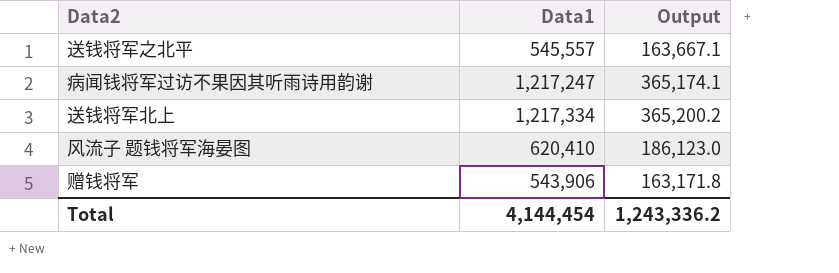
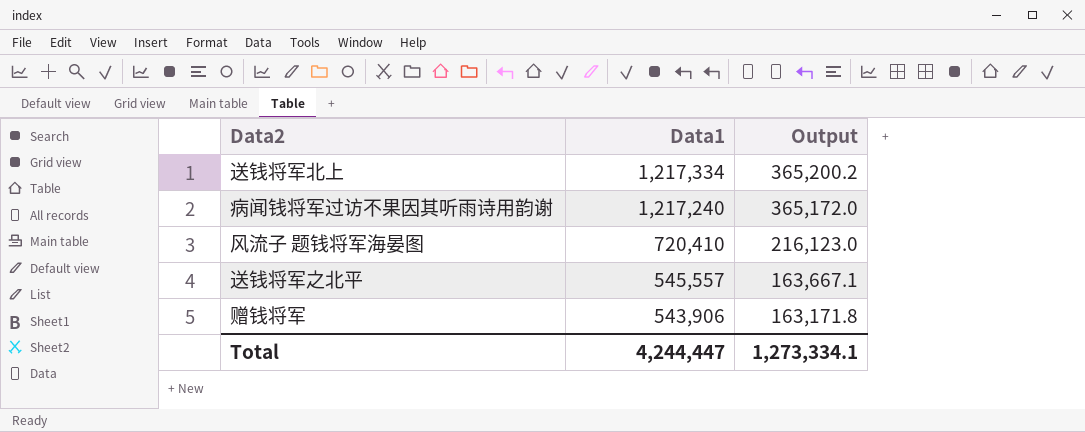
row order: none -> Data1 descending
病闻钱将军过访不果因其听雨诗用韵谢 | Data1: 1,217,247 -> 1,217,240
病闻钱将军过访不果因其听雨诗用韵谢 | Output: 365,174.1 -> 365,172.0
风流子 题钱将军海晏图 | Data1: 620,410 -> 720,410
风流子 题钱将军海晏图 | Output: 186,123.0 -> 216,123.0
Total | Data1: 4,144,454 -> 4,244,447
Total | Output: 1,243,336.2 -> 1,273,334.1

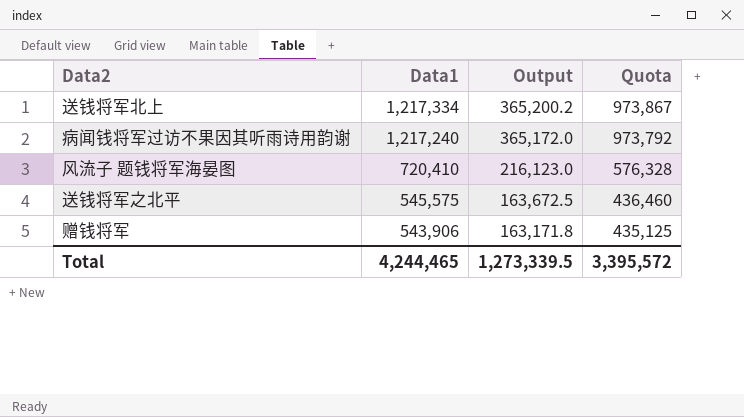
column Quota | formula: none -> [Data1] * 0.8
送钱将军之北平 | Data1: 545,557 -> 545,575
送钱将军之北平 | Output: 163,667.1 -> 163,672.5
Total | Data1: 4,244,447 -> 4,244,465
Total | Output: 1,273,334.1 -> 1,273,339.5

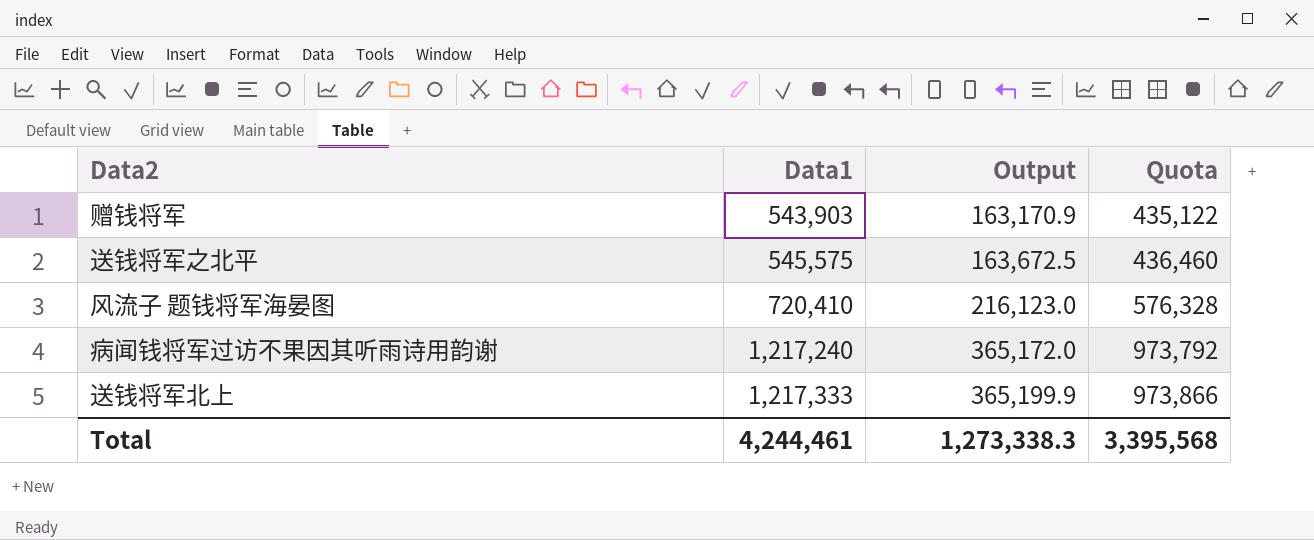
row order: Data1 descending -> Data1 ascending
赠钱将军 | Data1: 543,906 -> 543,903
赠钱将军 | Output: 163,171.8 -> 163,170.9
赠钱将军 | Quota: 435,125 -> 435,122
送钱将军北上 | Data1: 1,217,334 -> 1,217,333
送钱将军北上 | Output: 365,200.2 -> 365,199.9
送钱将军北上 | Quota: 973,867 -> 973,866
Total | Data1: 4,244,465 -> 4,244,461
Total | Output: 1,273,339.5 -> 1,273,338.3
Total | Quota: 3,395,572 -> 3,395,568

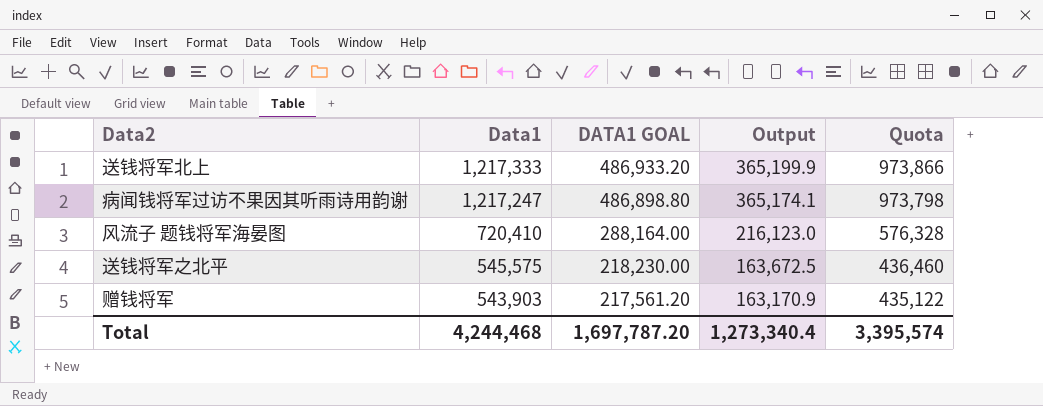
row order: Data1 ascending -> Data1 descending
column DATA1 GOAL | formula: none -> [Data1] * 0.4
病闻钱将军过访不果因其听雨诗用韵谢 | Data1: 1,217,240 -> 1,217,247
病闻钱将军过访不果因其听雨诗用韵谢 | Output: 365,172.0 -> 365,174.1
病闻钱将军过访不果因其听雨诗用韵谢 | Quota: 973,792 -> 973,798
Total | Data1: 4,244,461 -> 4,244,468
Total | Output: 1,273,338.3 -> 1,273,340.4
Total | Quota: 3,395,568 -> 3,395,574

